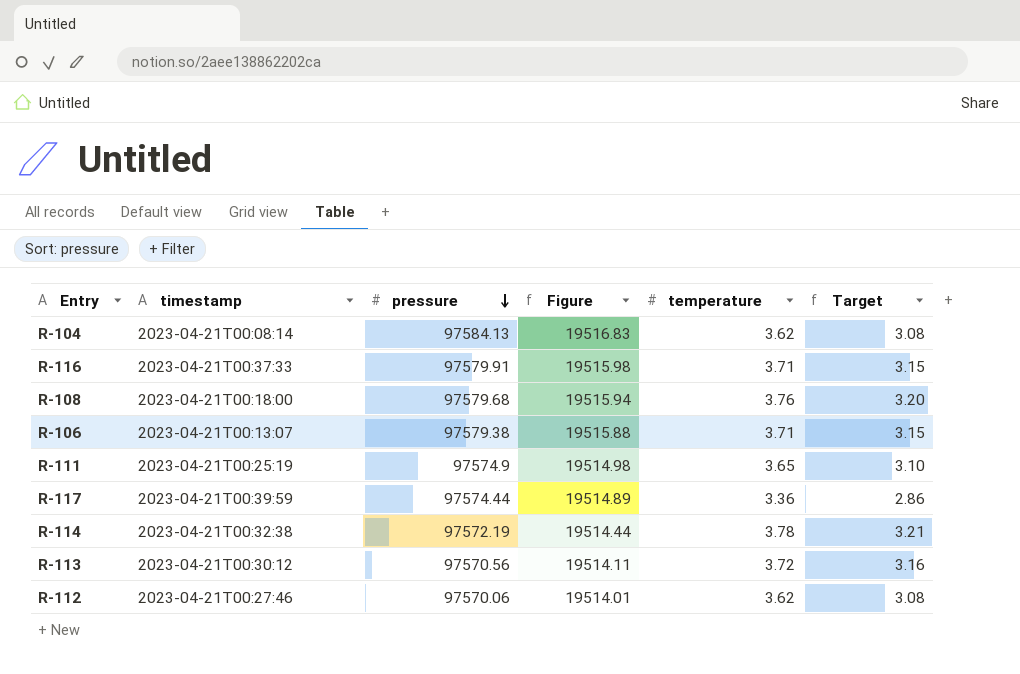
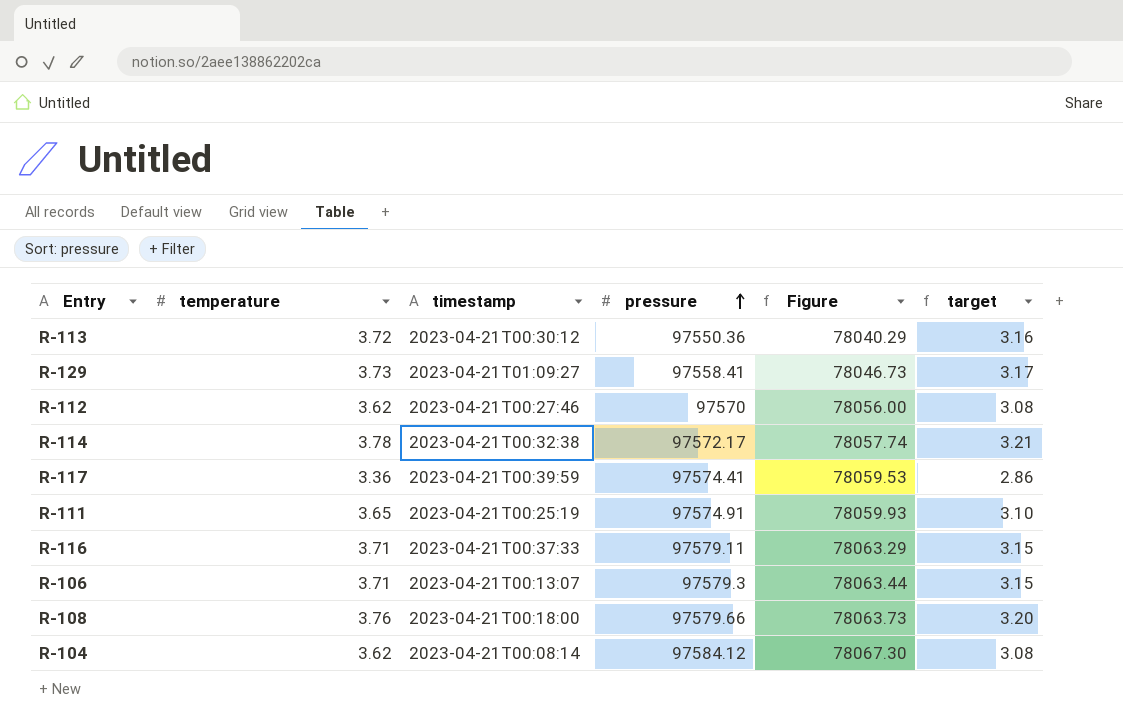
row order: pressure descending -> pressure ascending
column temperature | position: 5 -> 2
column Figure | formula: [pressure] * 0.2 -> [pressure] * 0.8
column name: Target -> target
R-113 | pressure: 97570.56 -> 97550.36
row R-129: none -> 3.73 | 2023-04-21T01:09:27 | 97558.41 | 78046.73 | 3.17
R-112 | pressure: 97570.06 -> 97570
R-114 | pressure: 97572.19 -> 97572.17
R-117 | pressure: 97574.44 -> 97574.41
R-111 | pressure: 97574.9 -> 97574.91
R-116 | pressure: 97579.91 -> 97579.11
R-106 | pressure: 97579.38 -> 97579.3
R-108 | pressure: 97579.68 -> 97579.66
R-104 | pressure: 97584.13 -> 97584.12

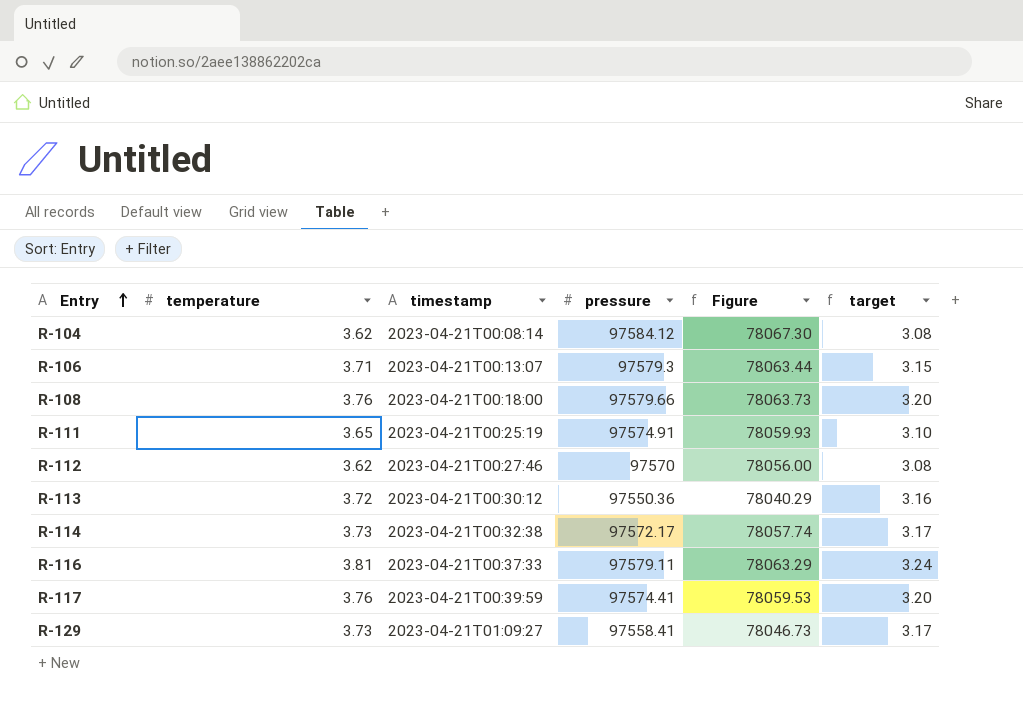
row order: pressure ascending -> Entry ascending
R-114 | temperature: 3.78 -> 3.73
R-114 | target: 3.21 -> 3.17
R-116 | temperature: 3.71 -> 3.81
R-116 | target: 3.15 -> 3.24
R-117 | temperature: 3.36 -> 3.76
R-117 | target: 2.86 -> 3.20

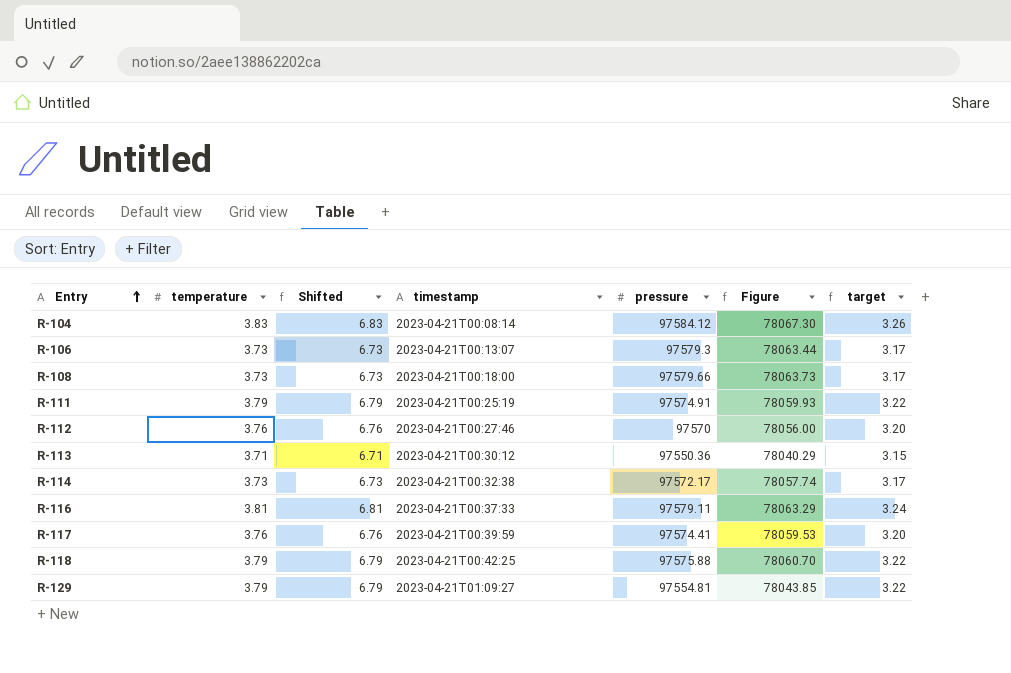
column Shifted | formula: none -> [temperature] + 3
R-104 | temperature: 3.62 -> 3.83
R-104 | target: 3.08 -> 3.26
R-106 | temperature: 3.71 -> 3.73
R-106 | target: 3.15 -> 3.17
R-108 | temperature: 3.76 -> 3.73
R-108 | target: 3.20 -> 3.17
R-111 | temperature: 3.65 -> 3.79
R-111 | target: 3.10 -> 3.22
R-112 | temperature: 3.62 -> 3.76
R-112 | target: 3.08 -> 3.20
R-113 | temperature: 3.72 -> 3.71
R-113 | target: 3.16 -> 3.15
row R-118: none -> 3.79 | 6.79 | 2023-04-21T00:42:25 | 97575.88 | 78060.70 | 3.22
R-129 | temperature: 3.73 -> 3.79
R-129 | pressure: 97558.41 -> 97554.81
R-129 | Figure: 78046.73 -> 78043.85
R-129 | target: 3.17 -> 3.22

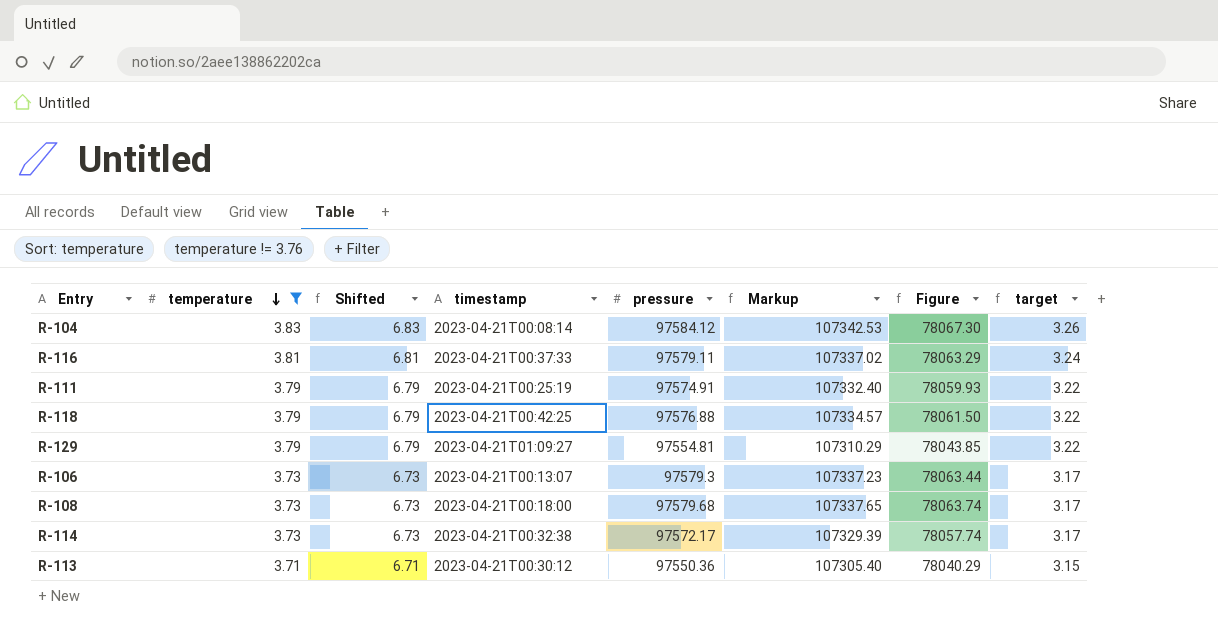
filter: none -> temperature != 3.76
row order: Entry ascending -> temperature descending
column Markup | formula: none -> [pressure] * 1.1
R-118 | pressure: 97575.88 -> 97576.88
R-118 | Figure: 78060.70 -> 78061.50
R-108 | pressure: 97579.66 -> 97579.68
R-108 | Figure: 78063.73 -> 78063.74

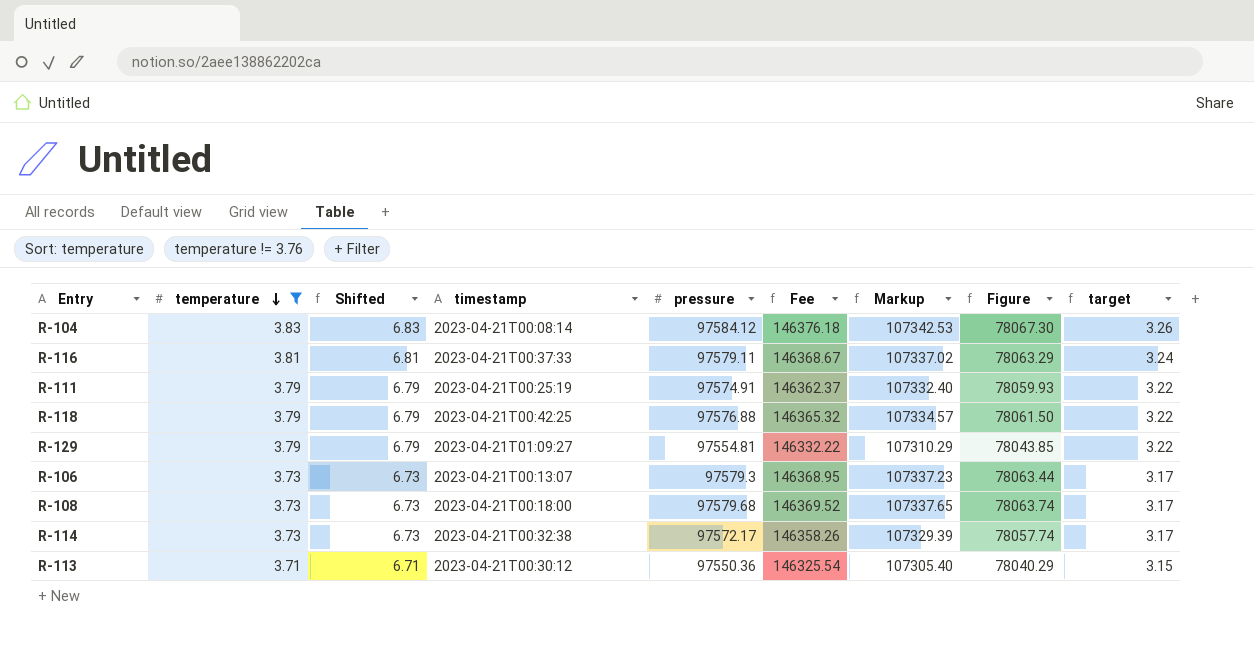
column Fee | formula: none -> [pressure] * 1.5

